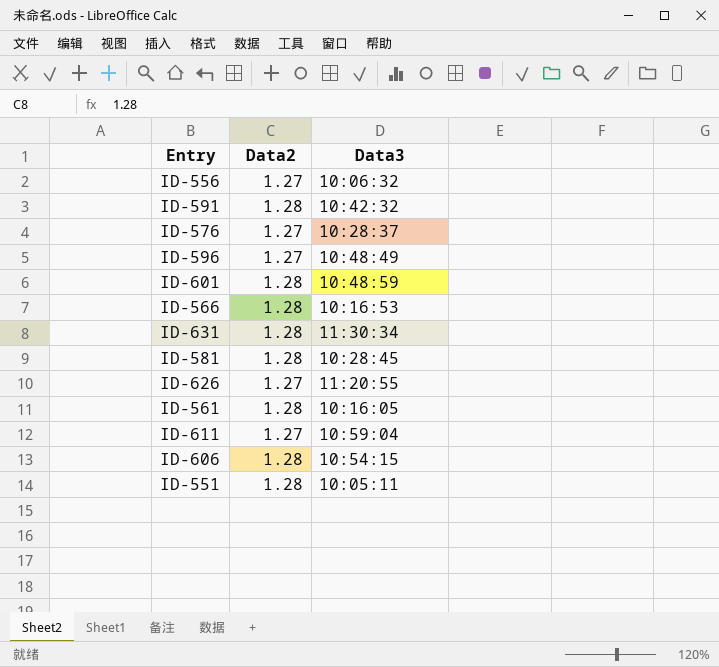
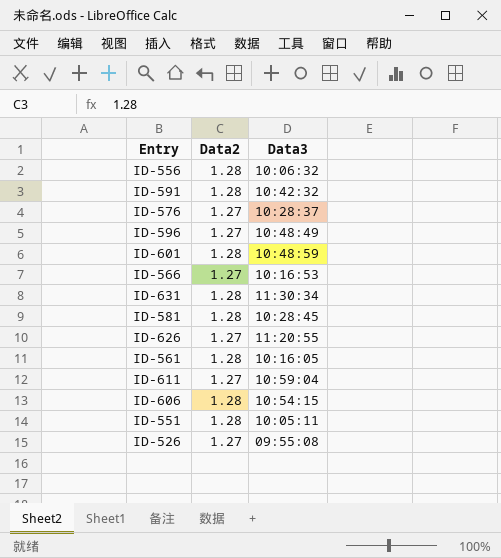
ID-556 | Data2: 1.27 -> 1.28
ID-566 | Data2: 1.28 -> 1.27
row ID-526: none -> 1.27 | 09:55:08

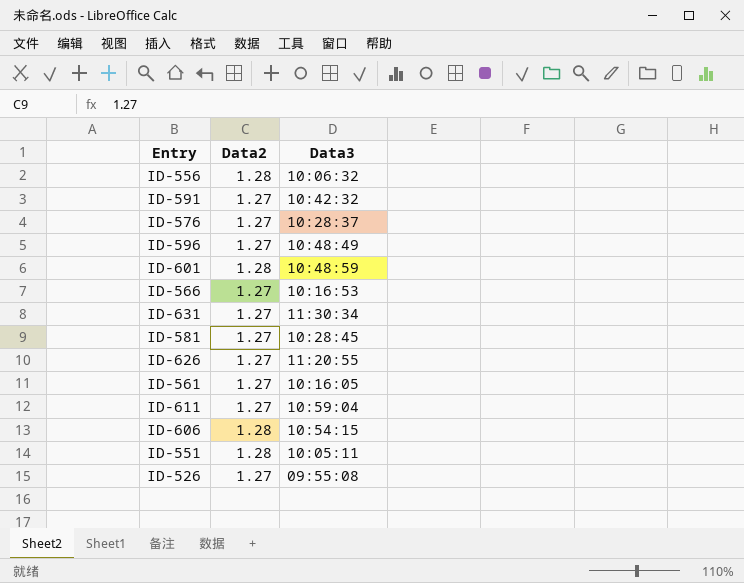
ID-591 | Data2: 1.28 -> 1.27
ID-631 | Data2: 1.28 -> 1.27
ID-581 | Data2: 1.28 -> 1.27
ID-561 | Data2: 1.28 -> 1.27

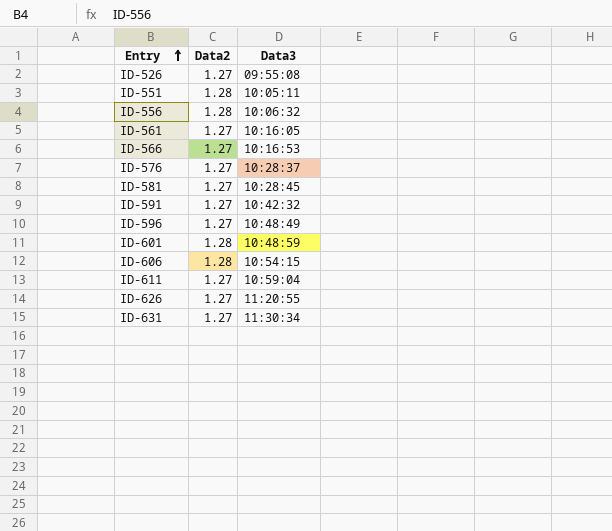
row order: none -> Entry ascending

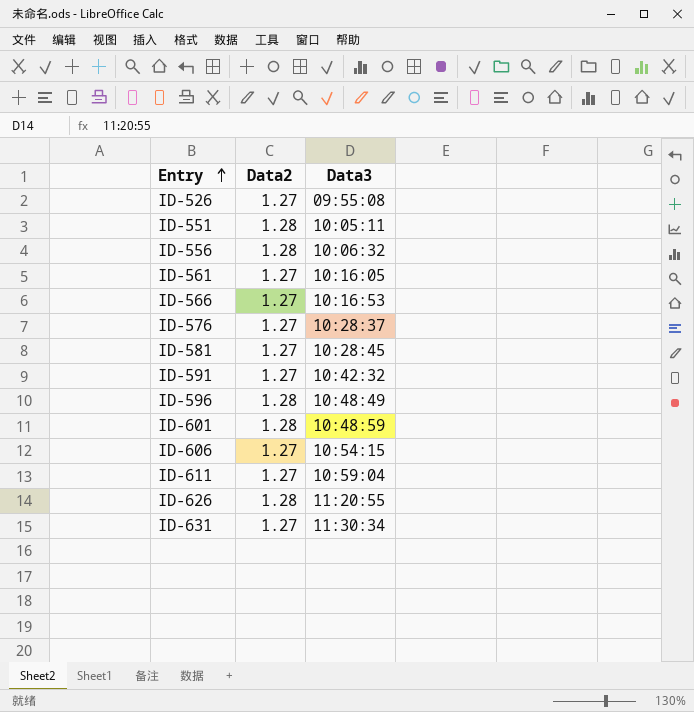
ID-596 | Data2: 1.27 -> 1.28
ID-606 | Data2: 1.28 -> 1.27
ID-626 | Data2: 1.27 -> 1.28

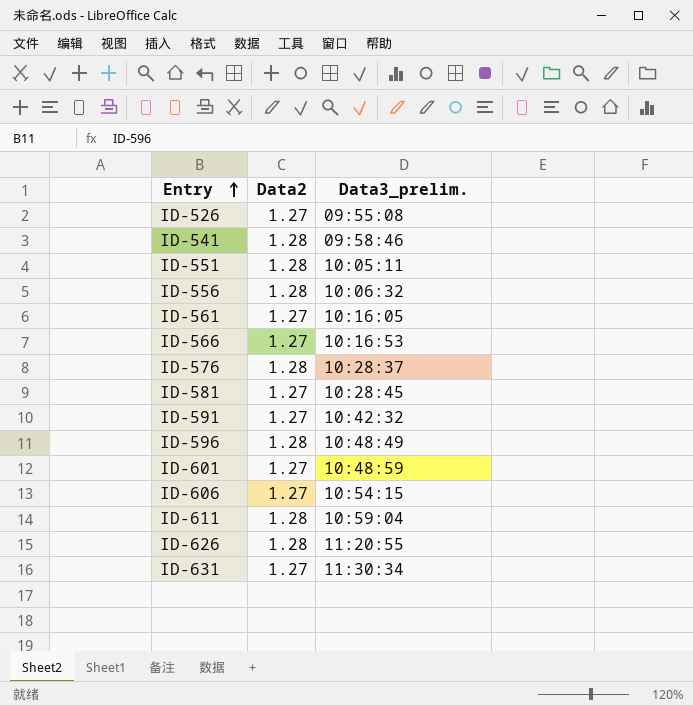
column name: Data3 -> Data3_prelim.
row ID-541: none -> 1.28 | 09:58:46
ID-576 | Data2: 1.27 -> 1.28
ID-601 | Data2: 1.28 -> 1.27
ID-611 | Data2: 1.27 -> 1.28

